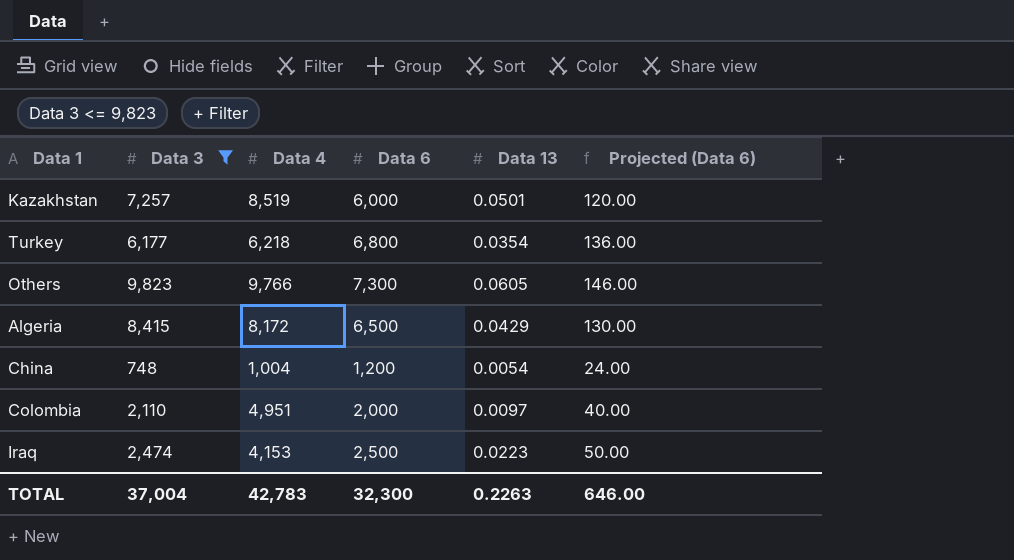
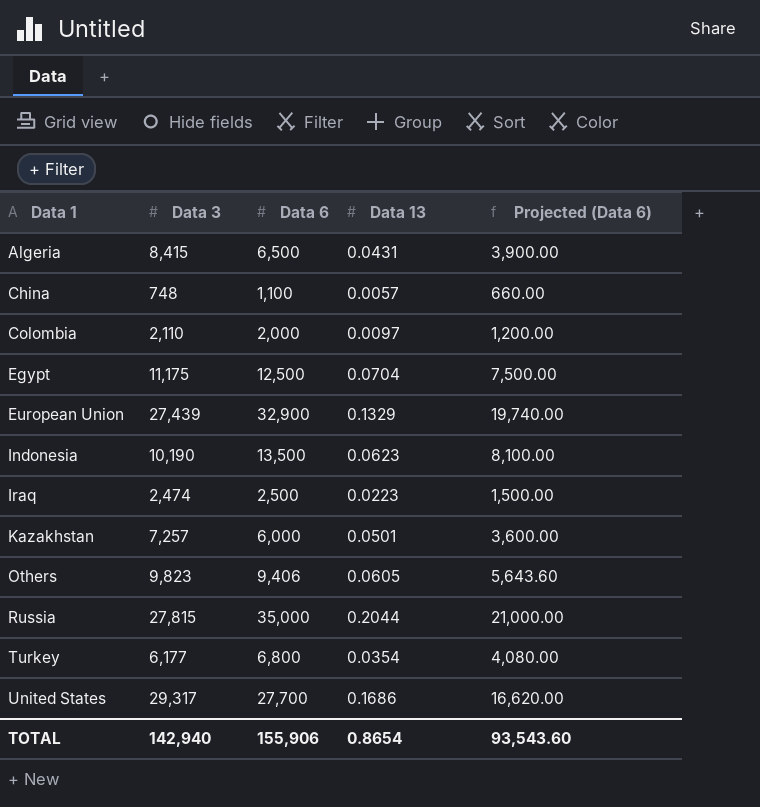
filter: Data 3 <= 9,823 -> none
row order: none -> Data 1 ascending
column Data 4 | position: 3 -> none
column Projected (Data 6) | formula: [Data 6] * 0.02 -> [Data 6] * 0.6
Algeria | Data 13: 0.0429 -> 0.0431
China | Data 6: 1,200 -> 1,100
China | Data 13: 0.0054 -> 0.0057
Others | Data 6: 7,300 -> 9,406
TOTAL | Data 3: 37,004 -> 142,940
TOTAL | Data 6: 32,300 -> 155,906
TOTAL | Data 13: 0.2263 -> 0.8654
TOTAL | Projected (Data 6): 646.00 -> 93,543.60

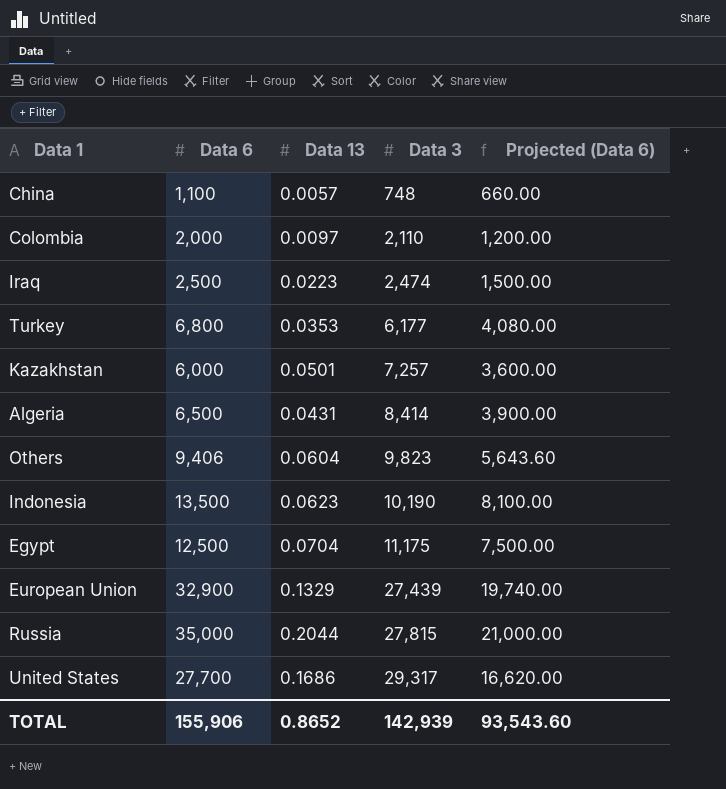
row order: Data 1 ascending -> Data 3 ascending
column Data 3 | position: 2 -> 4
Turkey | Data 13: 0.0354 -> 0.0353
Algeria | Data 3: 8,415 -> 8,414
Others | Data 13: 0.0605 -> 0.0604
TOTAL | Data 13: 0.8654 -> 0.8652
TOTAL | Data 3: 142,940 -> 142,939

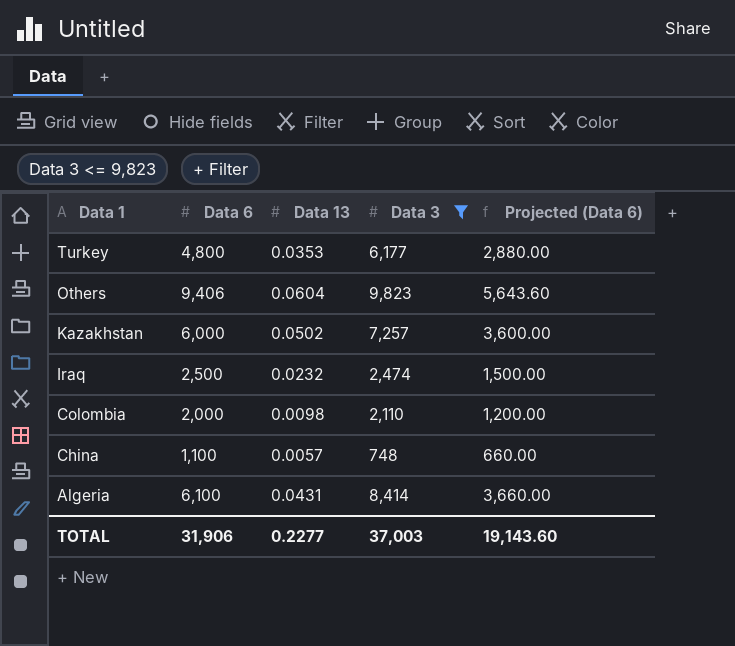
filter: none -> Data 3 <= 9,823
row order: Data 3 ascending -> Data 1 descending
Turkey | Data 6: 6,800 -> 4,800
Turkey | Projected (Data 6): 4,080.00 -> 2,880.00
Kazakhstan | Data 13: 0.0501 -> 0.0502
Iraq | Data 13: 0.0223 -> 0.0232
Colombia | Data 13: 0.0097 -> 0.0098
Algeria | Data 6: 6,500 -> 6,100
Algeria | Projected (Data 6): 3,900.00 -> 3,660.00
TOTAL | Data 6: 155,906 -> 31,906
TOTAL | Data 13: 0.8652 -> 0.2277
TOTAL | Data 3: 142,939 -> 37,003
TOTAL | Projected (Data 6): 93,543.60 -> 19,143.60

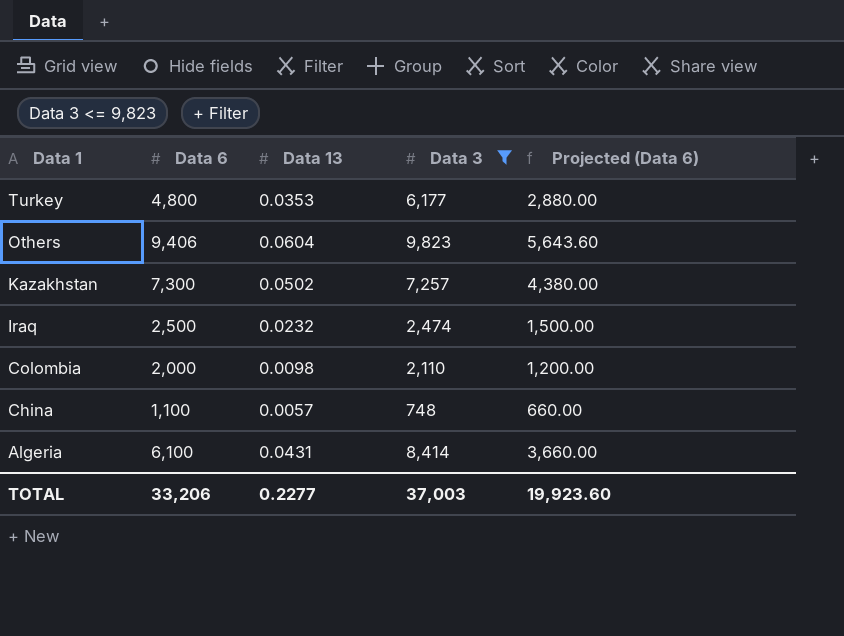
Kazakhstan | Data 6: 6,000 -> 7,300
Kazakhstan | Projected (Data 6): 3,600.00 -> 4,380.00
TOTAL | Data 6: 31,906 -> 33,206
TOTAL | Projected (Data 6): 19,143.60 -> 19,923.60

